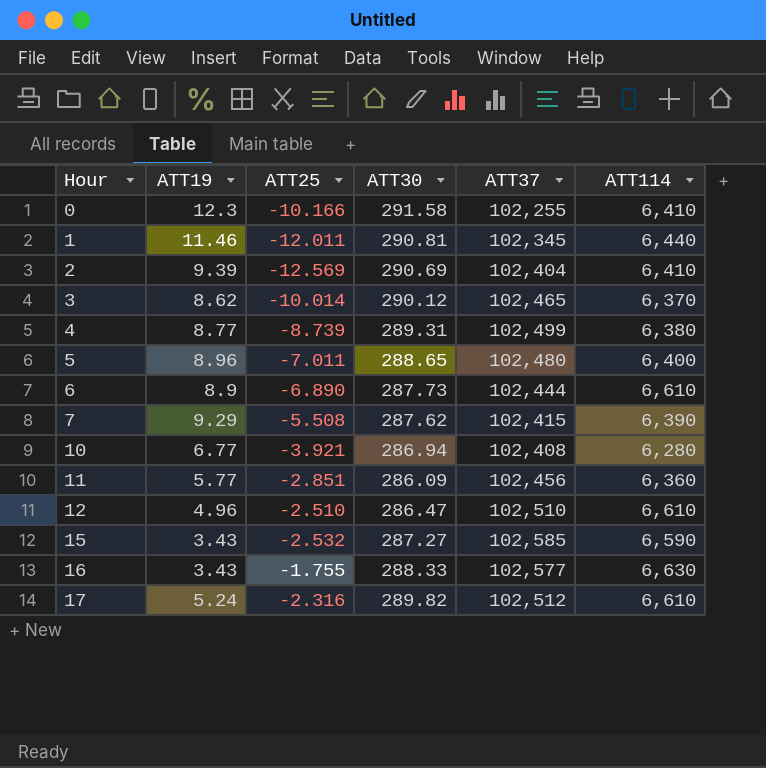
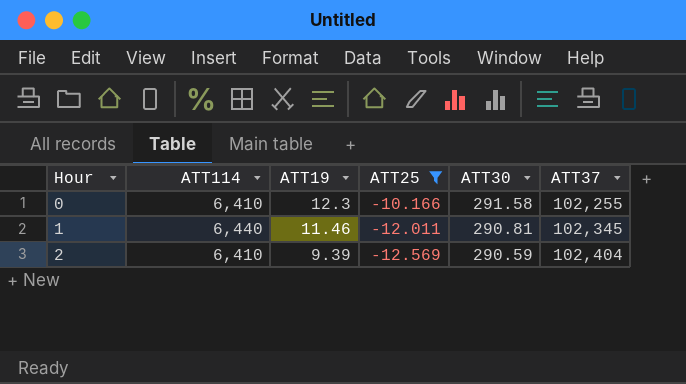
filter: none -> ATT25 <= -10.166
column ATT114 | position: 6 -> 2
2 | ATT30: 290.69 -> 290.59

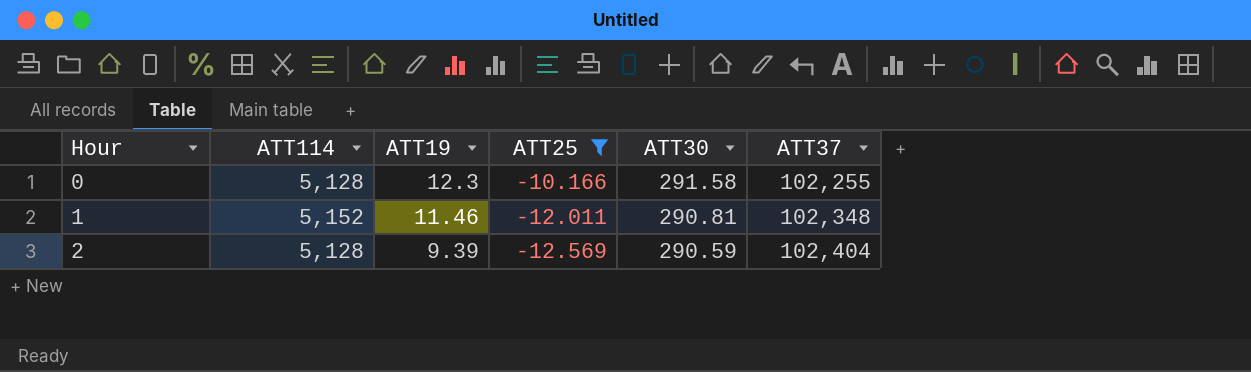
0 | ATT114: 6,410 -> 5,128
1 | ATT114: 6,440 -> 5,152
1 | ATT37: 102,345 -> 102,348
2 | ATT114: 6,410 -> 5,128

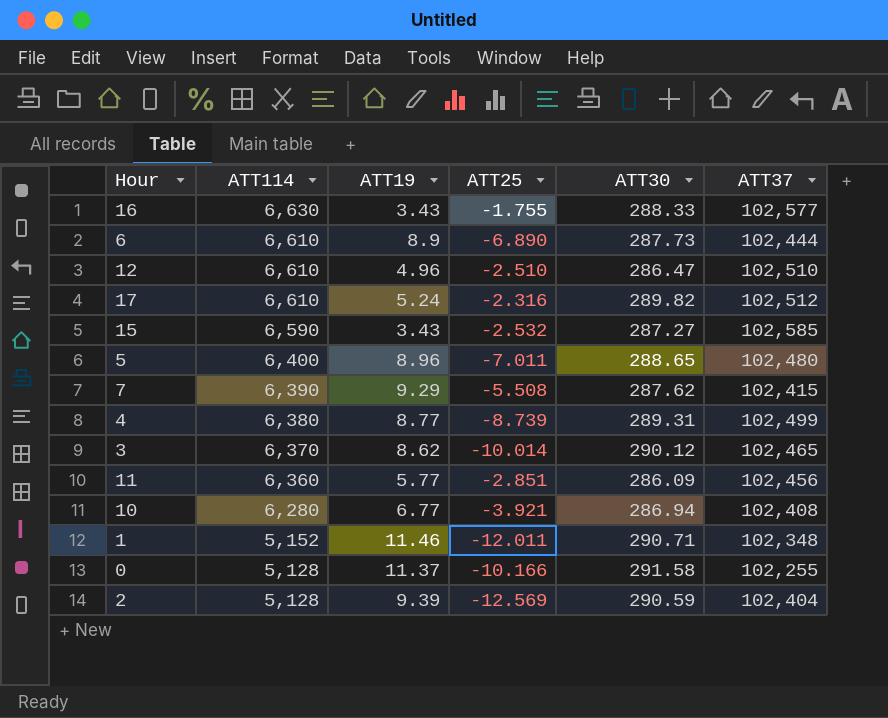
filter: ATT25 <= -10.166 -> none
row order: Hour ascending -> ATT114 descending
1 | ATT30: 290.81 -> 290.71
0 | ATT19: 12.3 -> 11.37

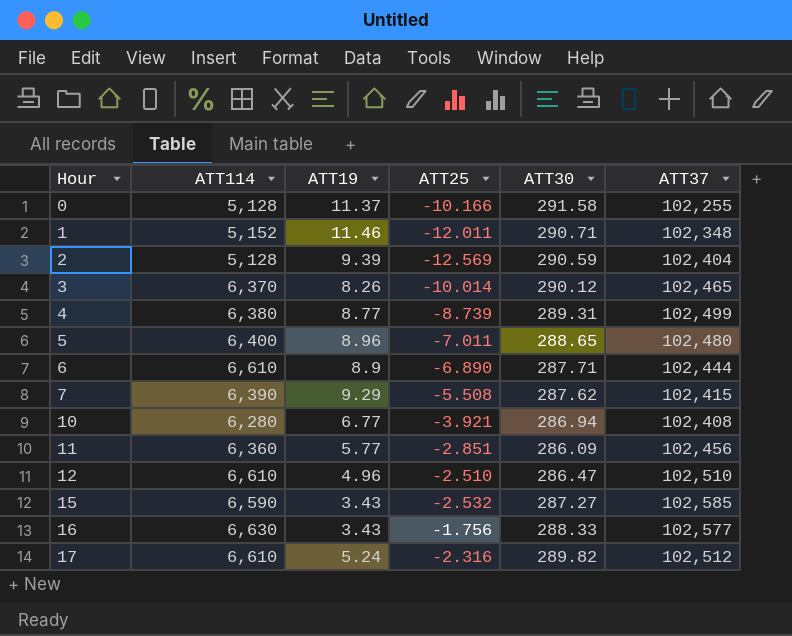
row order: ATT114 descending -> Hour ascending
3 | ATT19: 8.62 -> 8.26
6 | ATT30: 287.73 -> 287.71
16 | ATT25: -1.755 -> -1.756

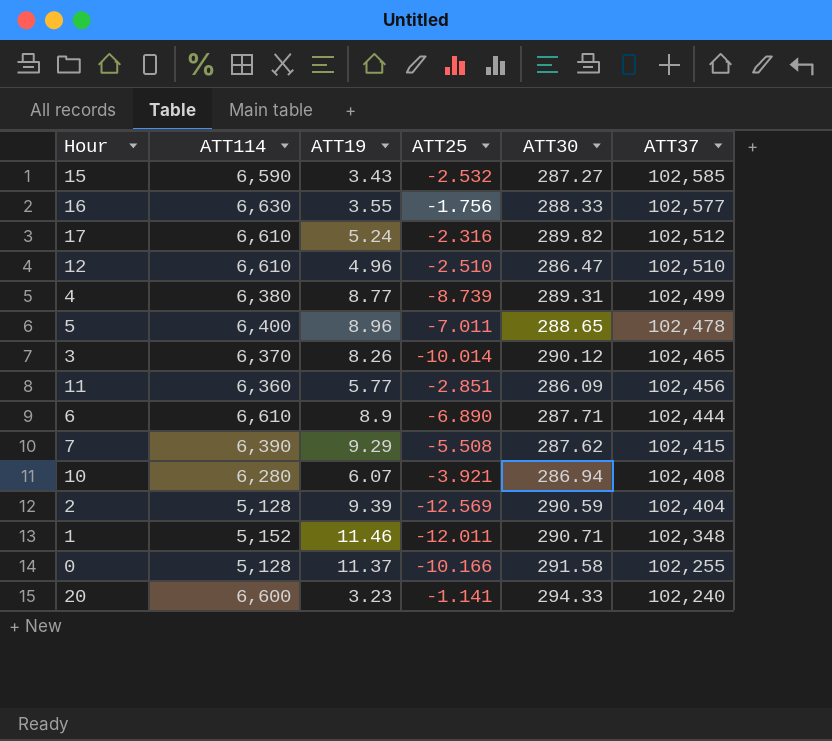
row order: Hour ascending -> ATT37 descending
16 | ATT19: 3.43 -> 3.55
5 | ATT37: 102,480 -> 102,478
10 | ATT19: 6.77 -> 6.07
row 20: none -> 6,600 | 3.23 | -1.141 | 294.33 | 102,240

